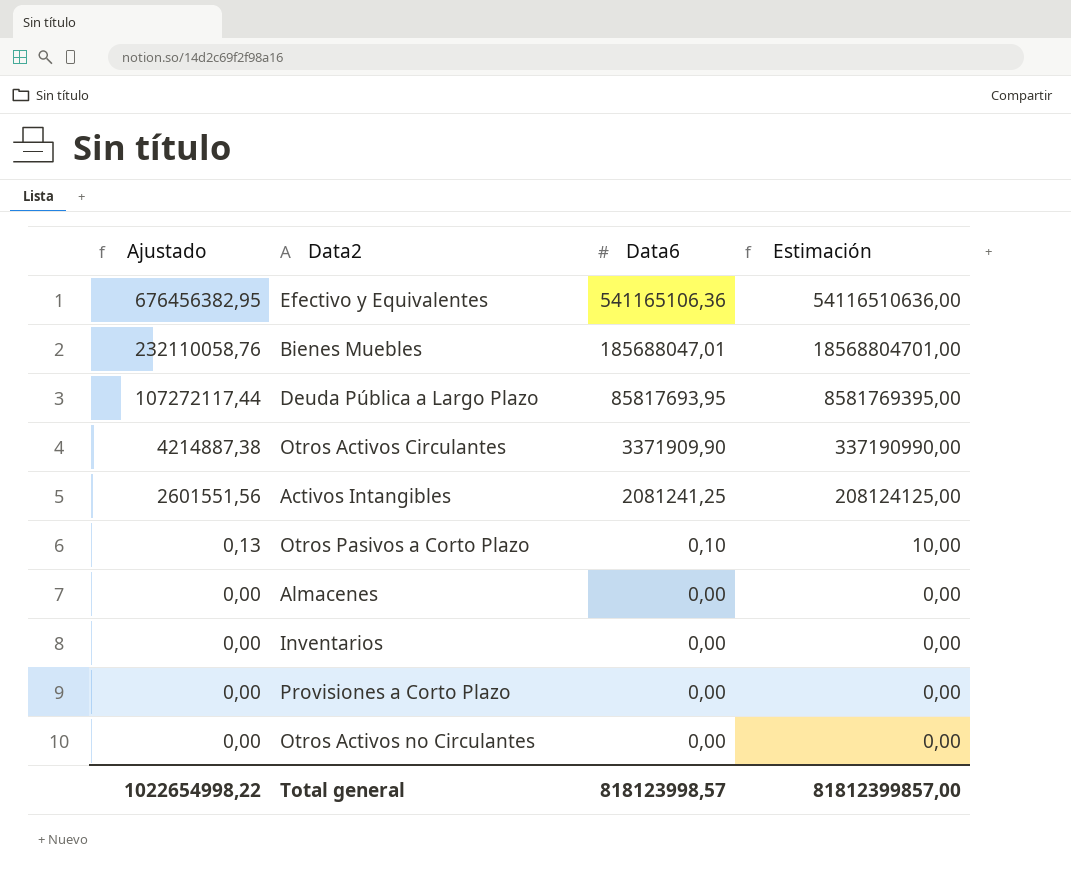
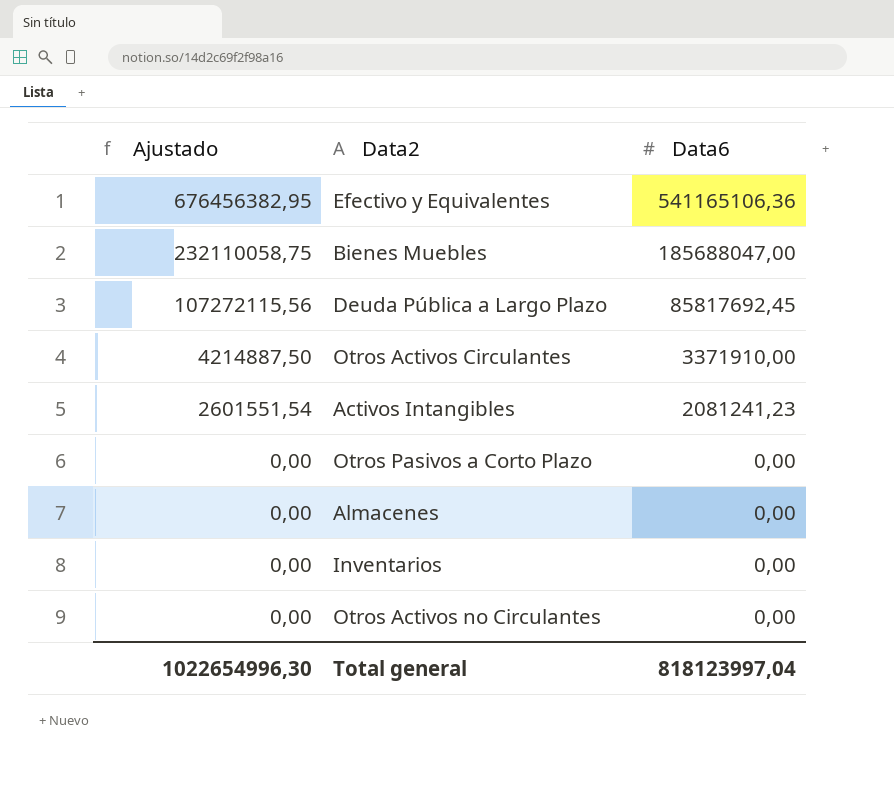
column Estimación | formula: [Data6] * 100 -> none
row Provisiones a Corto Plazo: 0,00 | 0,00 | 0,00 -> none
Bienes Muebles | Ajustado: 232110058,76 -> 232110058,75
Bienes Muebles | Data6: 185688047,01 -> 185688047,00
Deuda Pública a Largo Plazo | Ajustado: 107272117,44 -> 107272115,56
Deuda Pública a Largo Plazo | Data6: 85817693,95 -> 85817692,45
Otros Activos Circulantes | Ajustado: 4214887,38 -> 4214887,50
Otros Activos Circulantes | Data6: 3371909,90 -> 3371910,00
Activos Intangibles | Ajustado: 2601551,56 -> 2601551,54
Activos Intangibles | Data6: 2081241,25 -> 2081241,23
Otros Pasivos a Corto Plazo | Ajustado: 0,13 -> 0,00
Otros Pasivos a Corto Plazo | Data6: 0,10 -> 0,00
Total general | Ajustado: 1022654998,22 -> 1022654996,30
Total general | Data6: 818123998,57 -> 818123997,04

